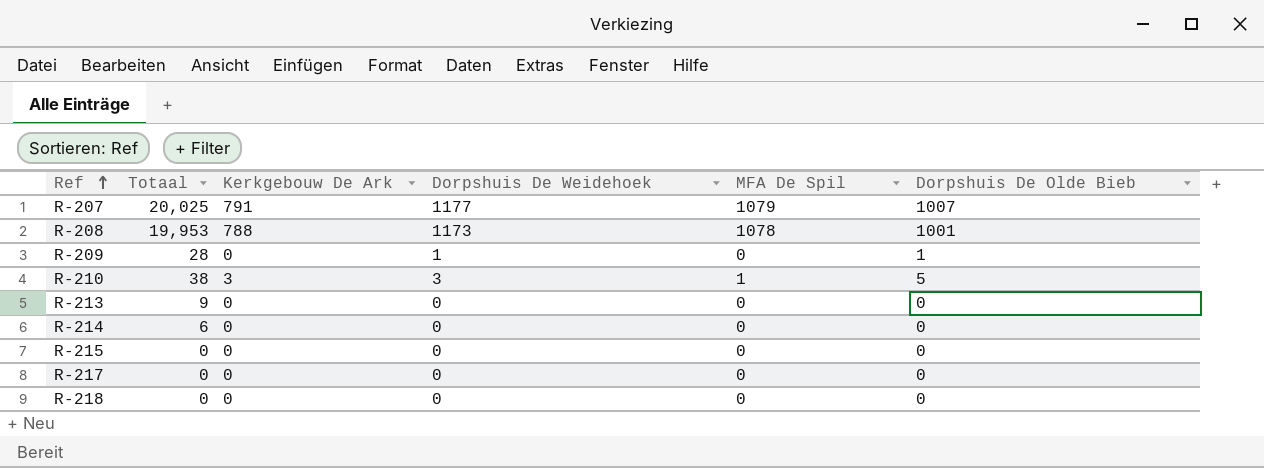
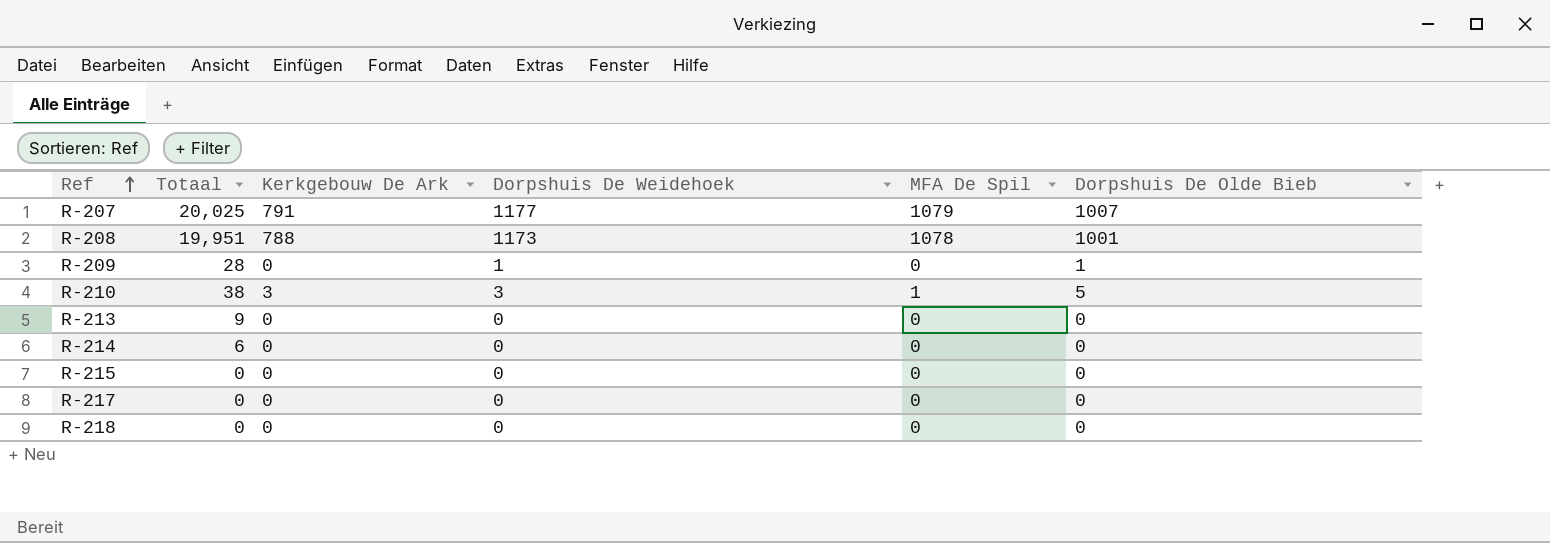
R-208 | Totaal: 19,953 -> 19,951

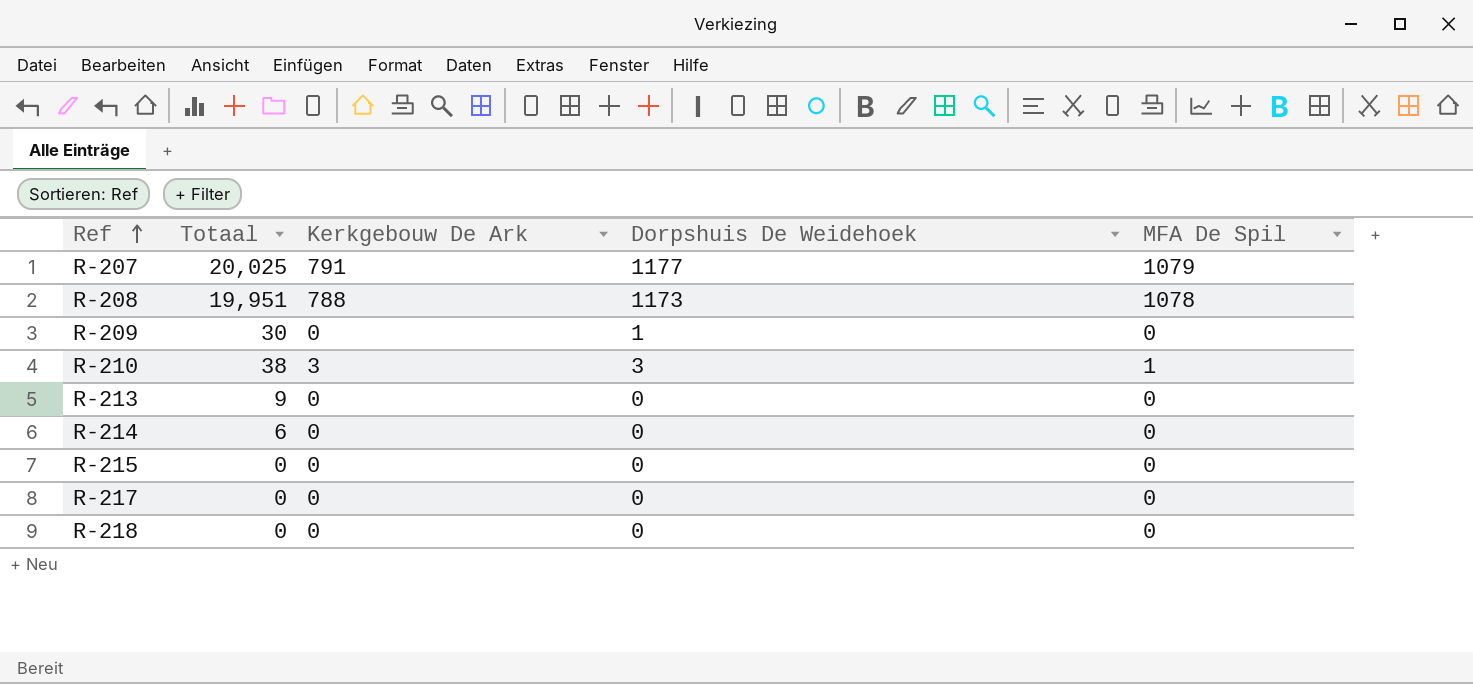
column Dorpshuis De Olde Bieb | position: 6 -> none
R-209 | Totaal: 28 -> 30

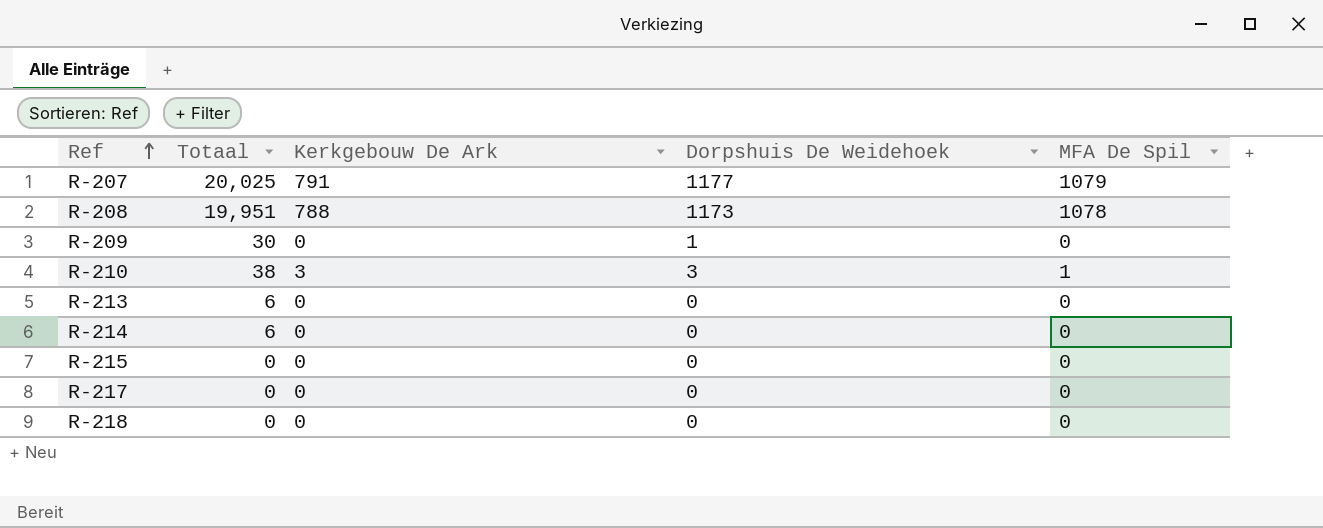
R-213 | Totaal: 9 -> 6

